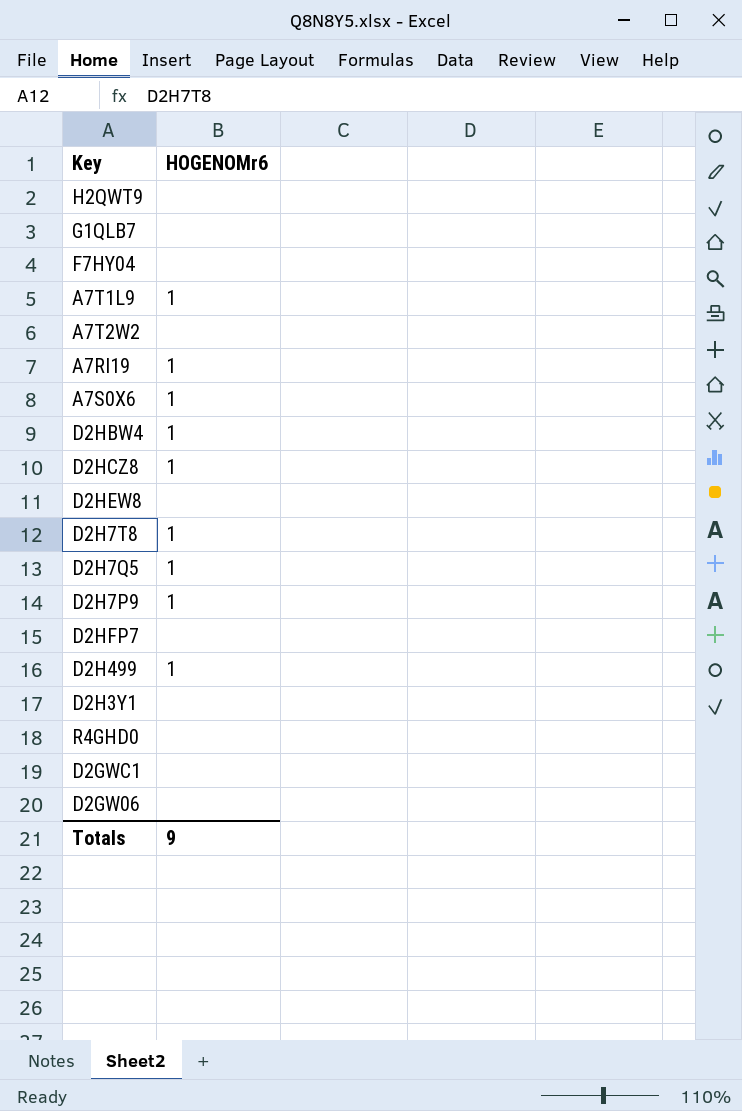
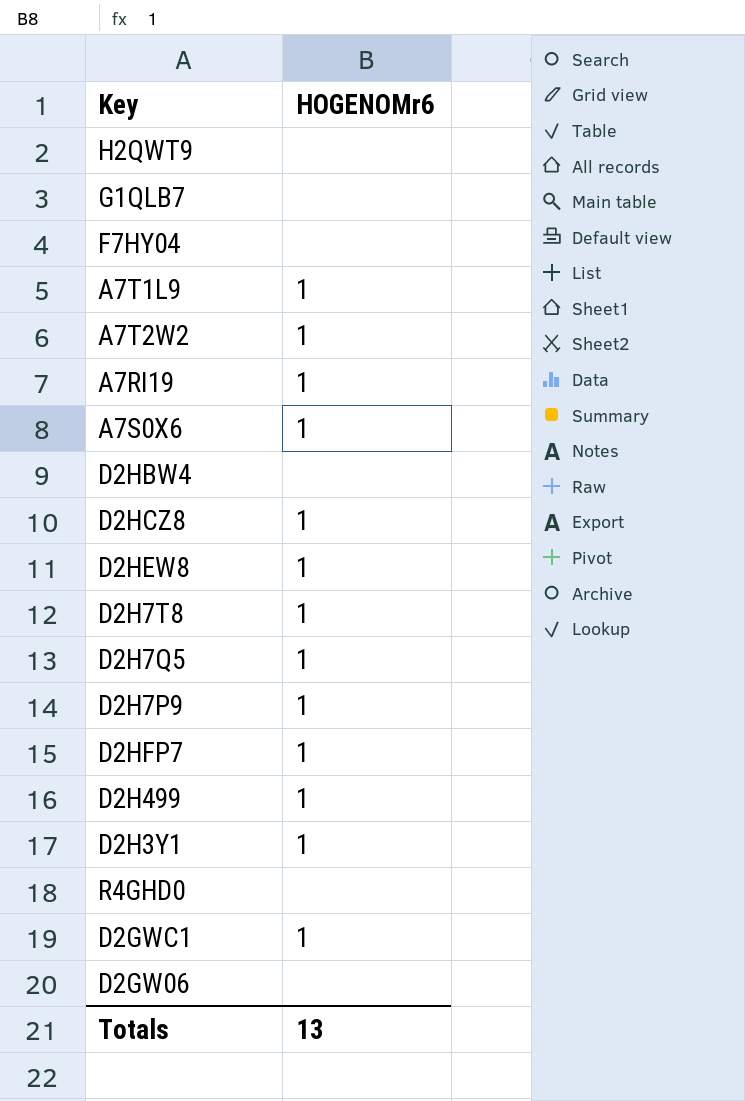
A7T2W2 | HOGENOMr6: none -> 1
D2HBW4 | HOGENOMr6: 1 -> none
D2HEW8 | HOGENOMr6: none -> 1
D2HFP7 | HOGENOMr6: none -> 1
D2H3Y1 | HOGENOMr6: none -> 1
D2GWC1 | HOGENOMr6: none -> 1
Totals | HOGENOMr6: 9 -> 13

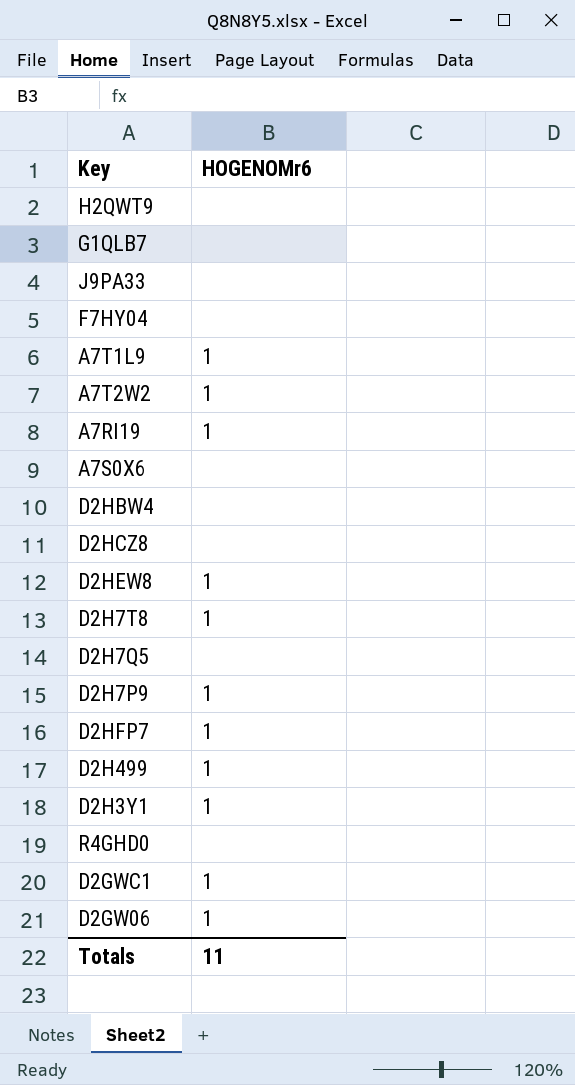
row J9PA33: none -> none
A7S0X6 | HOGENOMr6: 1 -> none
D2HCZ8 | HOGENOMr6: 1 -> none
D2H7Q5 | HOGENOMr6: 1 -> none
D2GW06 | HOGENOMr6: none -> 1
Totals | HOGENOMr6: 13 -> 11

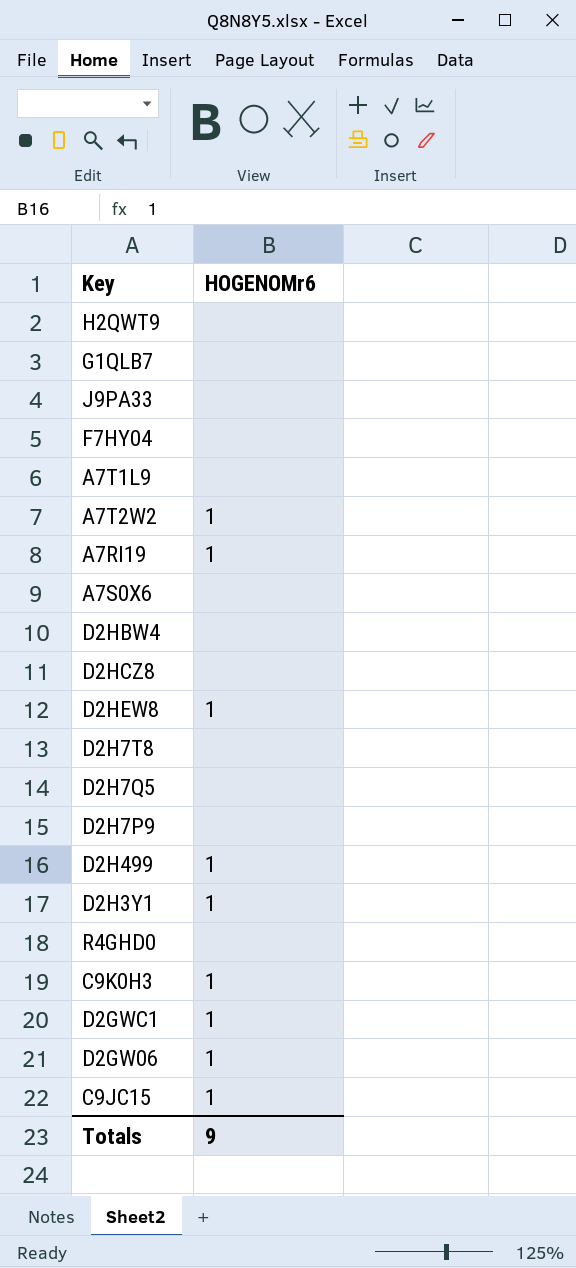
row D2HFP7: 1 -> none
A7T1L9 | HOGENOMr6: 1 -> none
D2H7T8 | HOGENOMr6: 1 -> none
D2H7P9 | HOGENOMr6: 1 -> none
row C9K0H3: none -> 1
row C9JC15: none -> 1
Totals | HOGENOMr6: 11 -> 9

